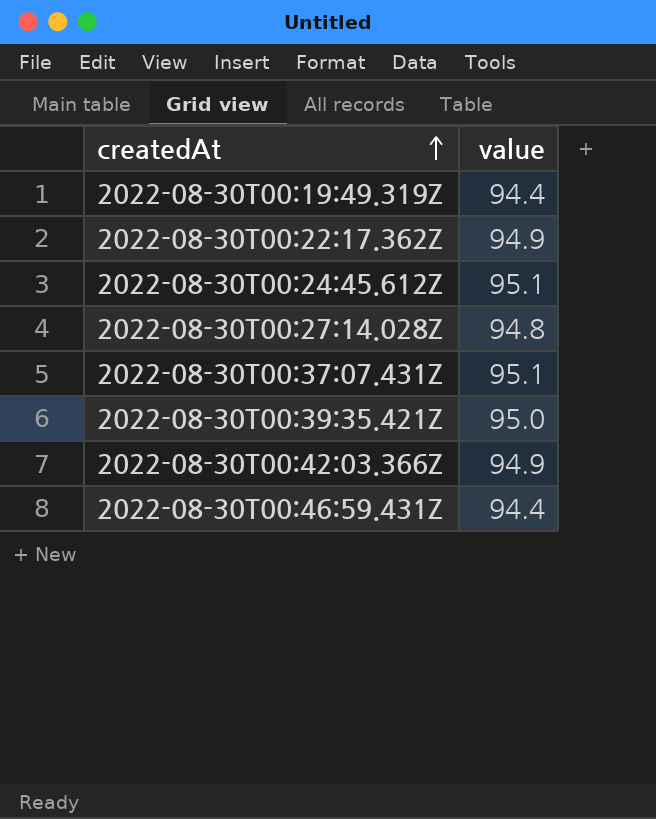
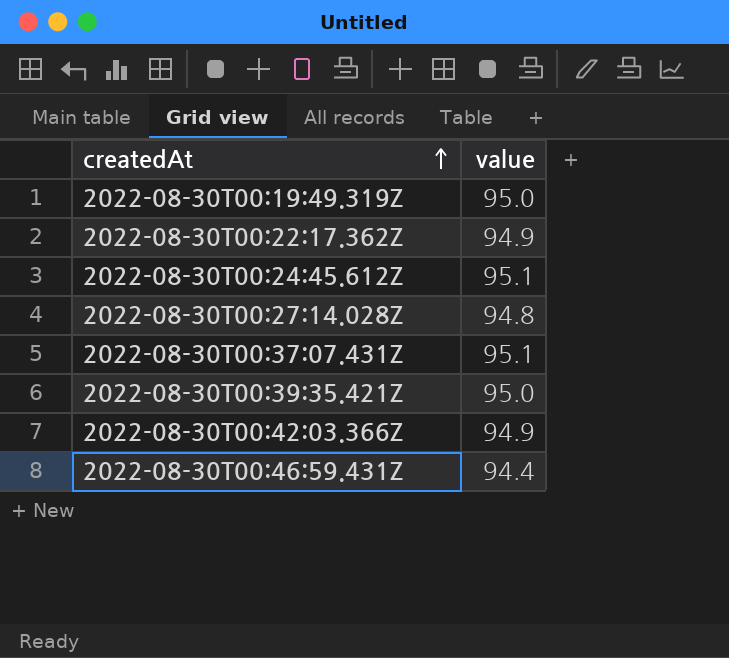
2022-08-30T00:19:49.319Z | value: 94.4 -> 95.0

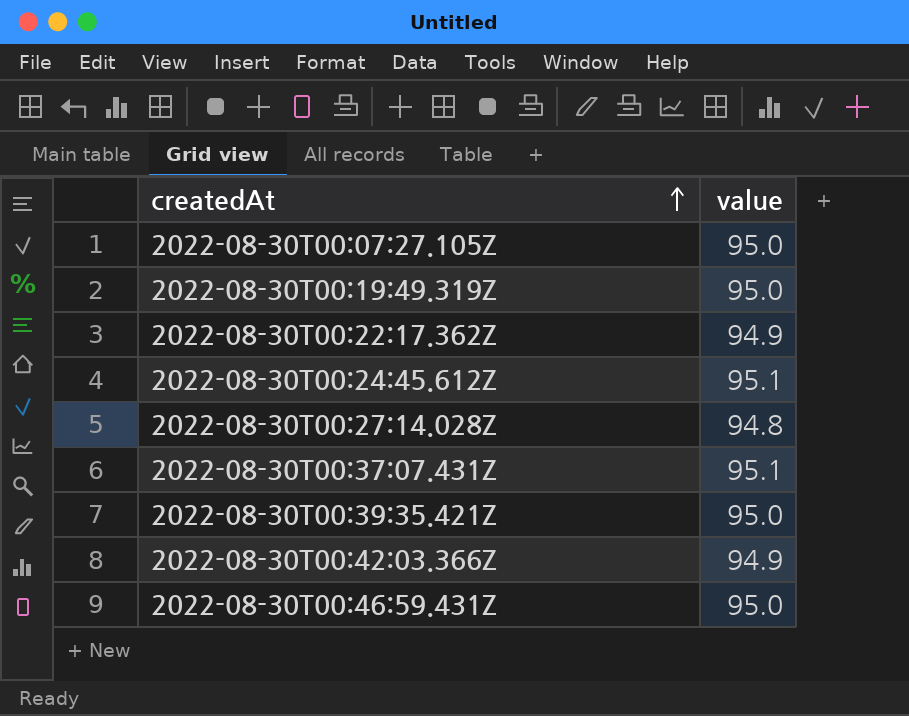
row 2022-08-30T00:07:27.105Z: none -> 95.0
2022-08-30T00:46:59.431Z | value: 94.4 -> 95.0

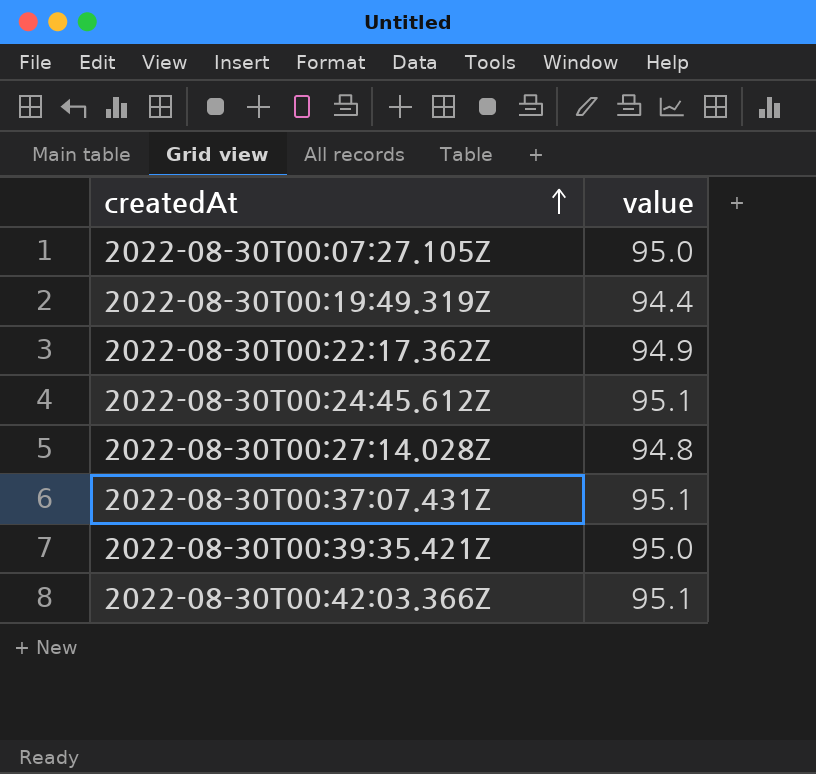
row 2022-08-30T00:46:59.431Z: 95.0 -> none
2022-08-30T00:19:49.319Z | value: 95.0 -> 94.4
2022-08-30T00:42:03.366Z | value: 94.9 -> 95.1

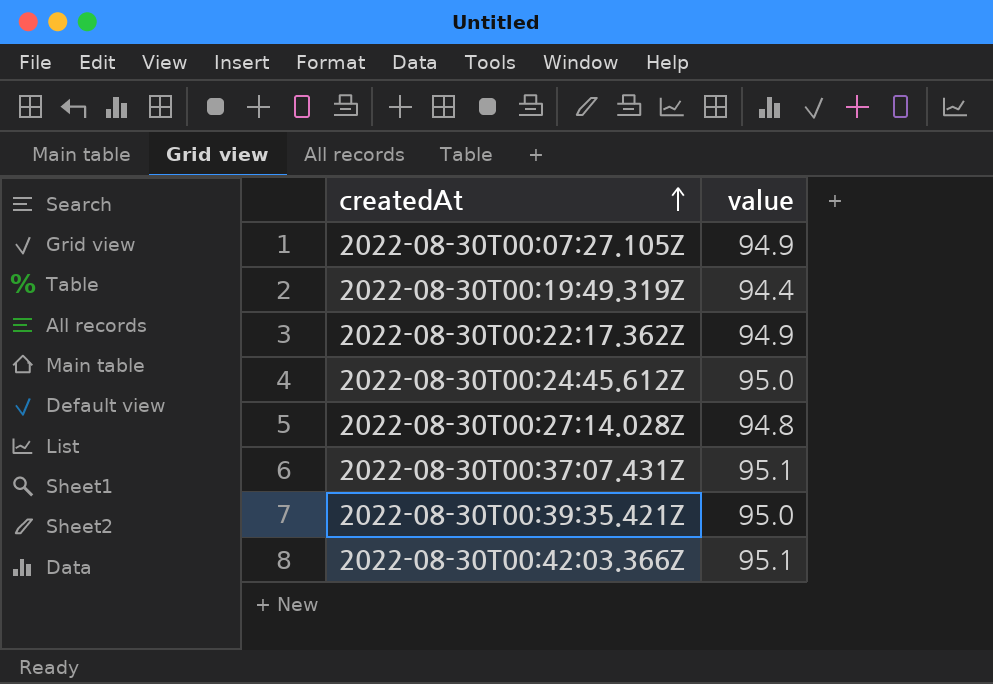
2022-08-30T00:07:27.105Z | value: 95.0 -> 94.9
2022-08-30T00:24:45.612Z | value: 95.1 -> 95.0

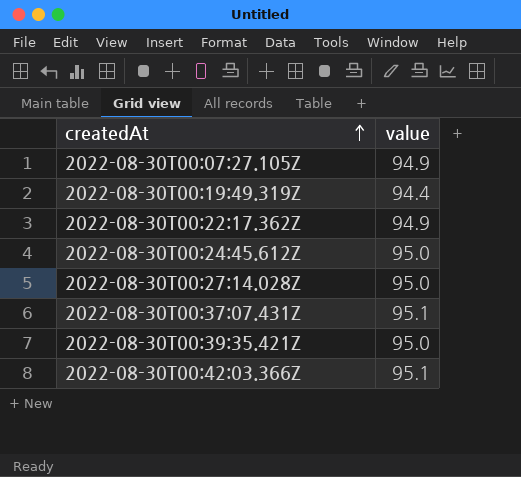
2022-08-30T00:27:14.028Z | value: 94.8 -> 95.0

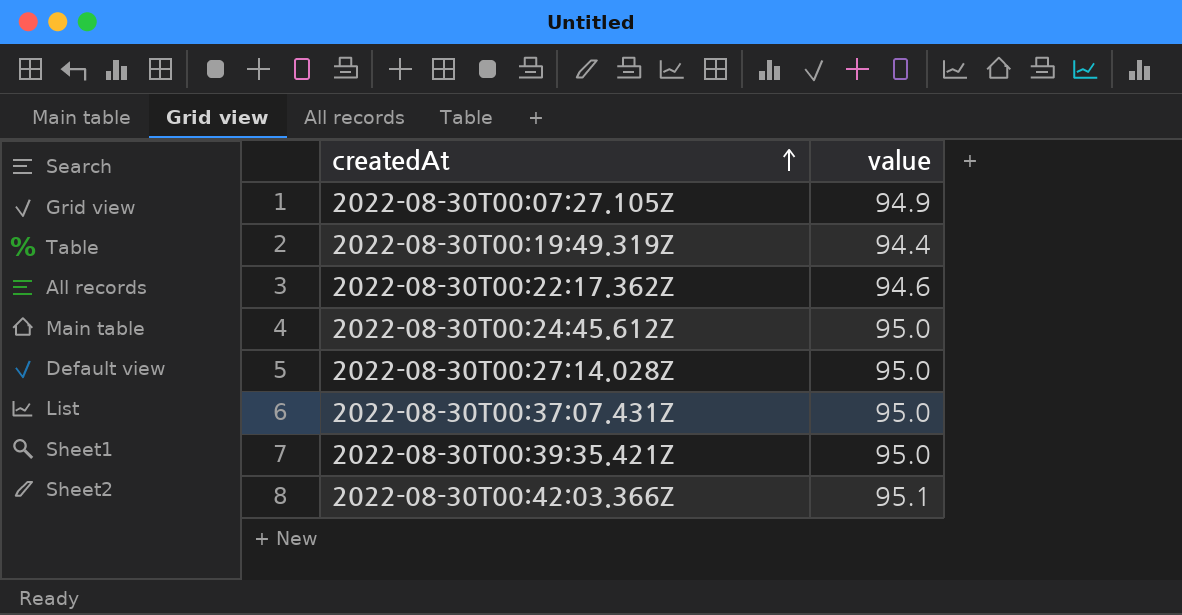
2022-08-30T00:22:17.362Z | value: 94.9 -> 94.6
2022-08-30T00:37:07.431Z | value: 95.1 -> 95.0

